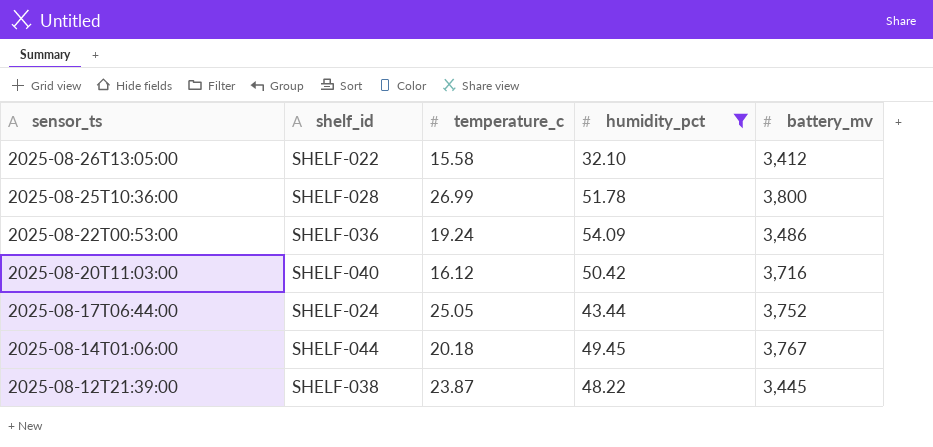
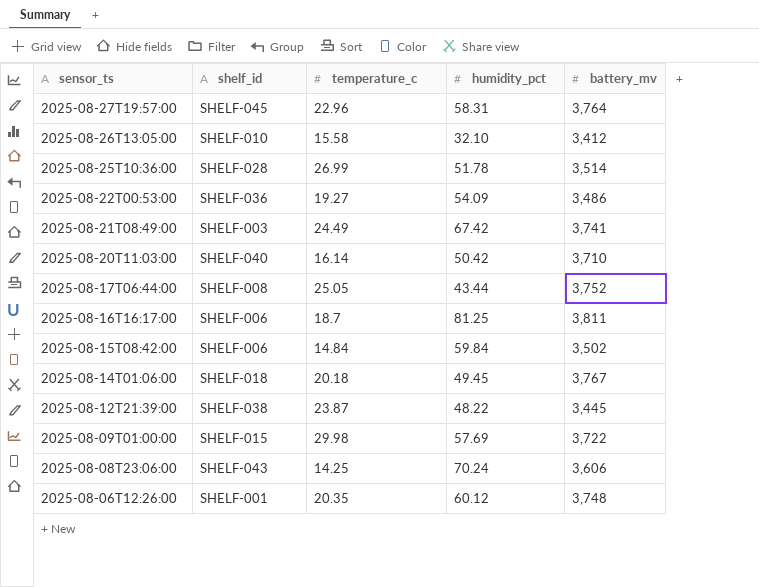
filter: humidity_pct <= 54.09 -> none
2025-08-26T13:05:00 | shelf_id: SHELF-022 -> SHELF-010
2025-08-25T10:36:00 | battery_mv: 3,800 -> 3,514
2025-08-22T00:53:00 | temperature_c: 19.24 -> 19.27
2025-08-20T11:03:00 | temperature_c: 16.12 -> 16.14
2025-08-20T11:03:00 | battery_mv: 3,716 -> 3,710
2025-08-17T06:44:00 | shelf_id: SHELF-024 -> SHELF-008
2025-08-14T01:06:00 | shelf_id: SHELF-044 -> SHELF-018

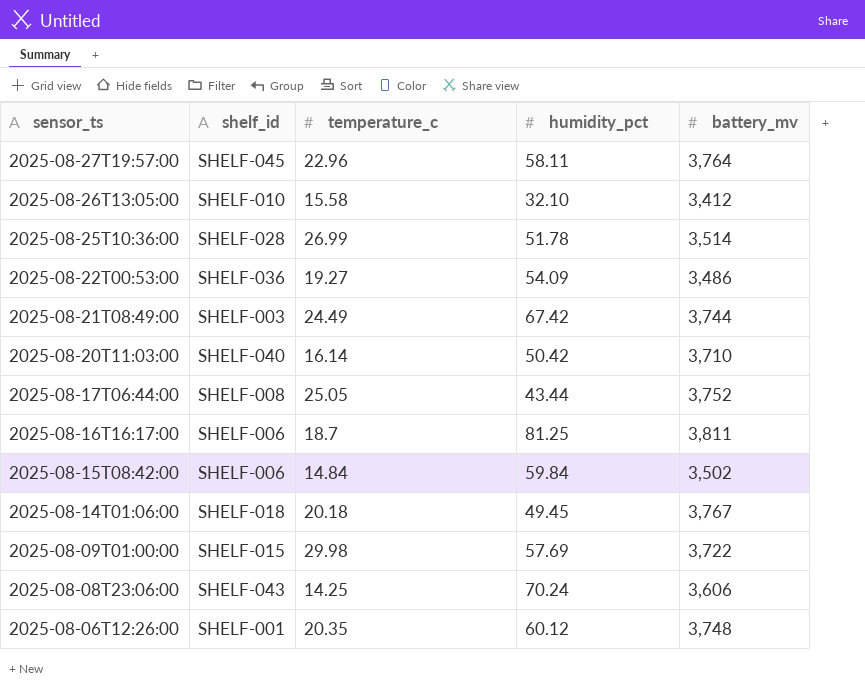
row 2025-08-12T21:39:00: SHELF-038 | 23.87 | 48.22 | 3,445 -> none
2025-08-27T19:57:00 | humidity_pct: 58.31 -> 58.11
2025-08-21T08:49:00 | battery_mv: 3,741 -> 3,744

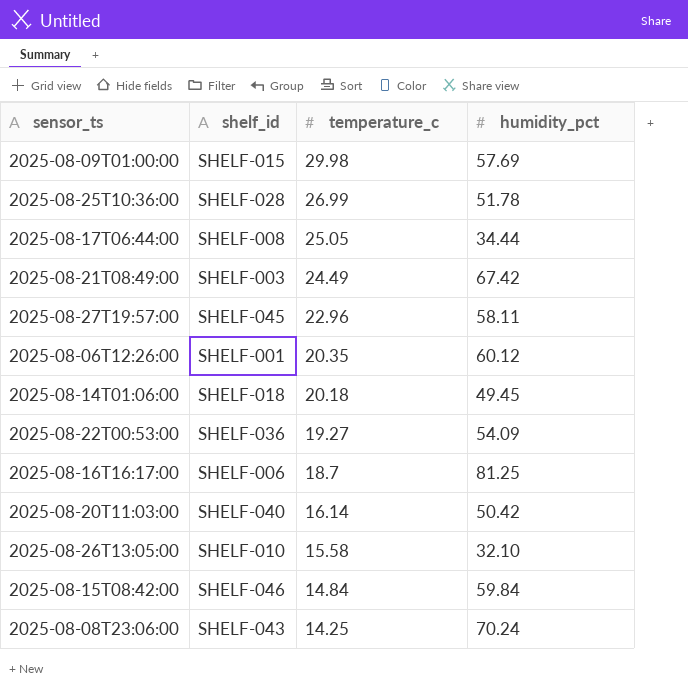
row order: sensor_ts descending -> temperature_c descending
column battery_mv | position: 5 -> none
2025-08-17T06:44:00 | humidity_pct: 43.44 -> 34.44
2025-08-15T08:42:00 | shelf_id: SHELF-006 -> SHELF-046

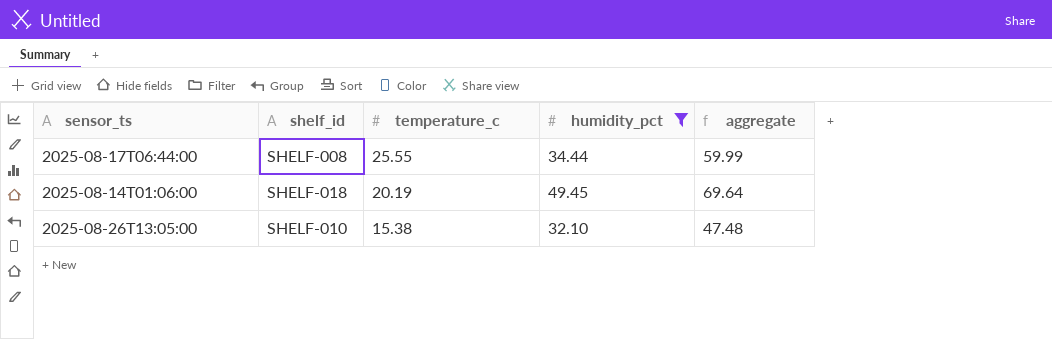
filter: none -> humidity_pct <= 49.45
column aggregate | formula: none -> [temperature_c] + [humidity_pct]
2025-08-17T06:44:00 | temperature_c: 25.05 -> 25.55
2025-08-14T01:06:00 | temperature_c: 20.18 -> 20.19
2025-08-26T13:05:00 | temperature_c: 15.58 -> 15.38

